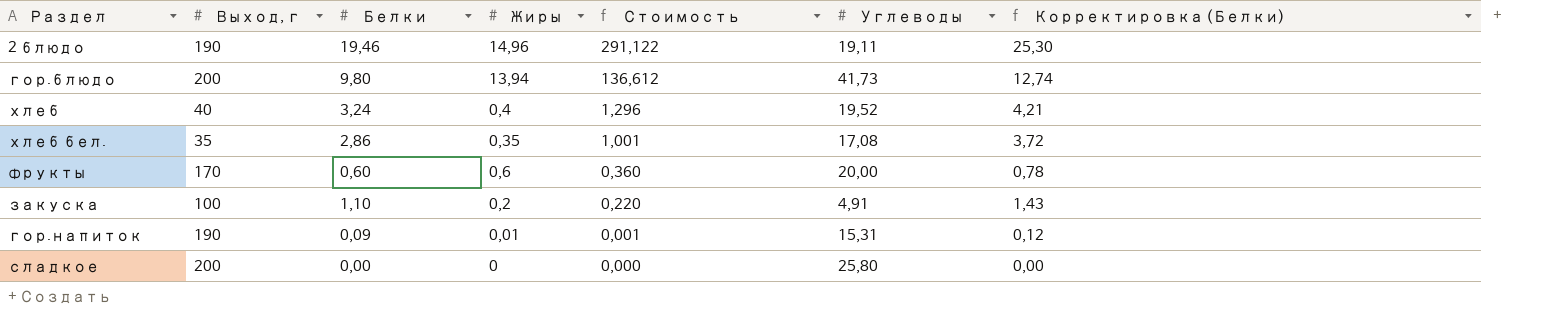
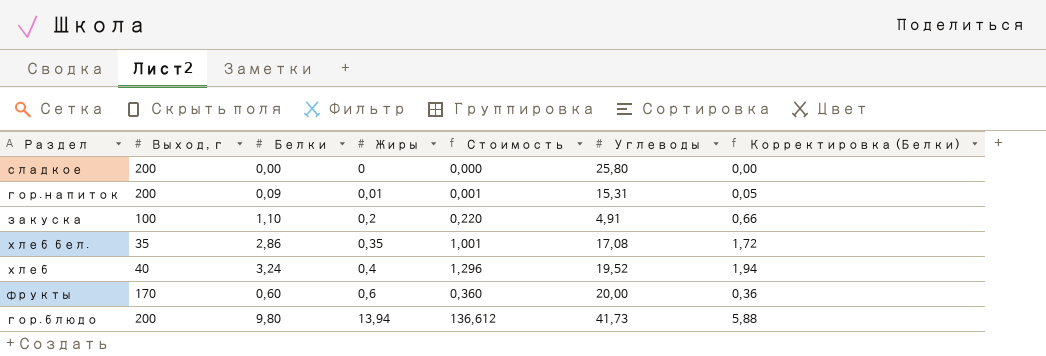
row order: Стоимость descending -> Жиры ascending
column Корректировка (Белки) | formula: [Белки] * 1,3 -> [Белки] * 0,6
row 2 блюдо: 190 | 19,46 | 14,96 | 291,122 | 19,11 | 25,30 -> none
гор.напиток | Выход, г: 190 -> 200

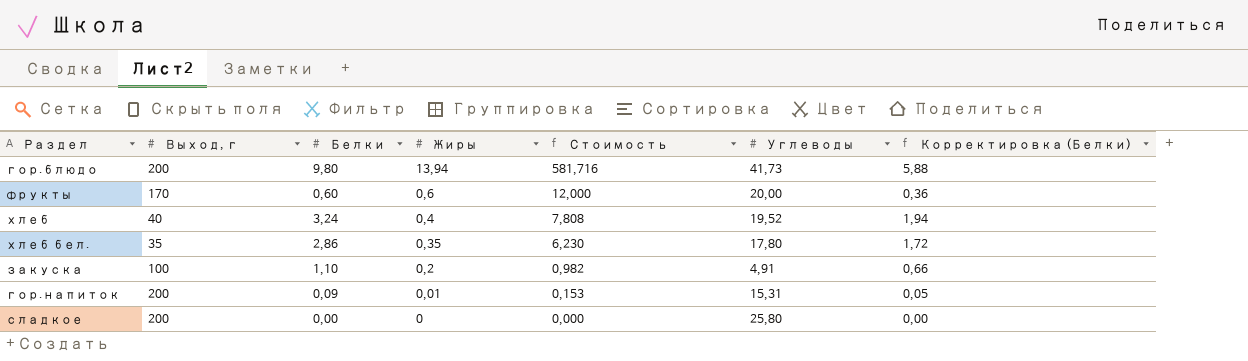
row order: Жиры ascending -> Жиры descending
column Стоимость | formula: [Белки] * [Жиры] -> [Жиры] * [Углеводы]
хлеб бел. | Углеводы: 17,08 -> 17,80

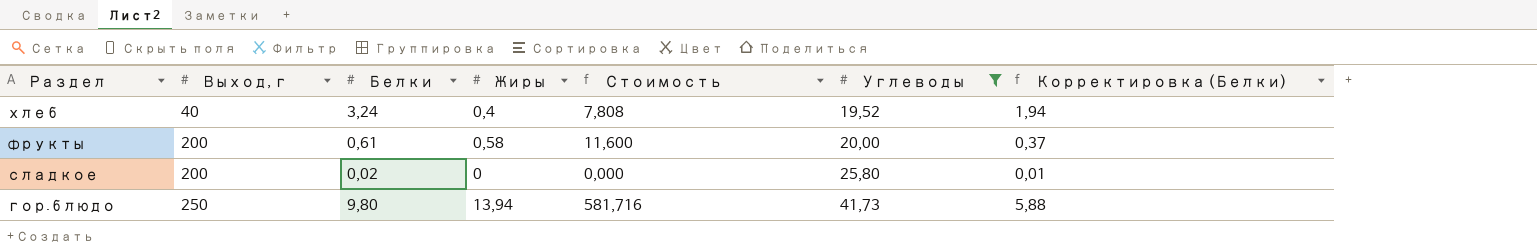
filter: none -> Углеводы >= 19,52
row order: Жиры descending -> Раздел descending
фрукты | Выход, г: 170 -> 200
фрукты | Белки: 0,60 -> 0,61
фрукты | Жиры: 0,6 -> 0,58
фрукты | Стоимость: 12,000 -> 11,600
фрукты | Корректировка (Белки): 0,36 -> 0,37
сладкое | Белки: 0,00 -> 0,02
сладкое | Корректировка (Белки): 0,00 -> 0,01
гор.блюдо | Выход, г: 200 -> 250

